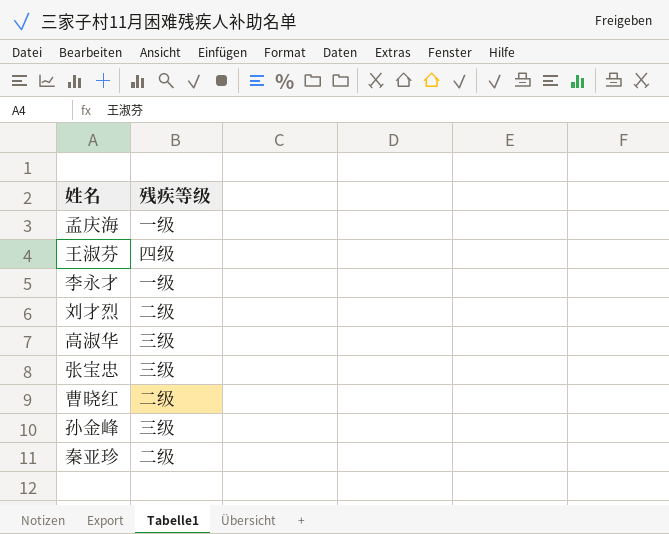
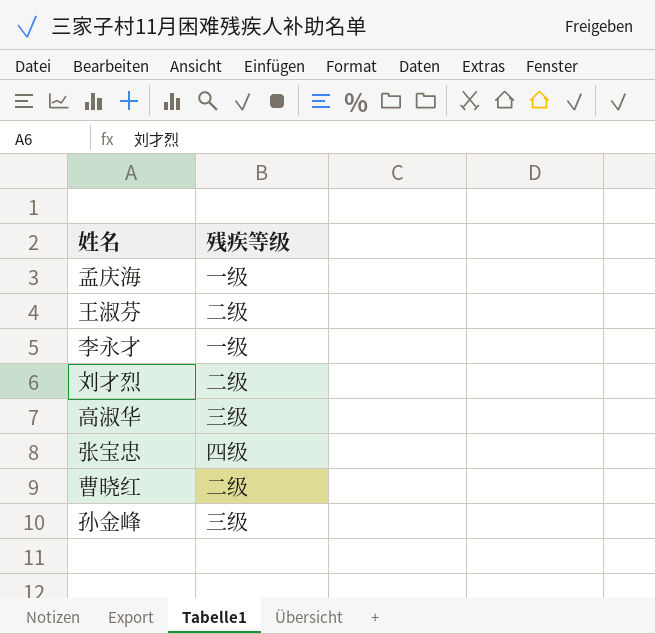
row 秦亚珍: 二级 -> none
王淑芬 | 残疾等级: 四级 -> 二级
张宝忠 | 残疾等级: 三级 -> 四级

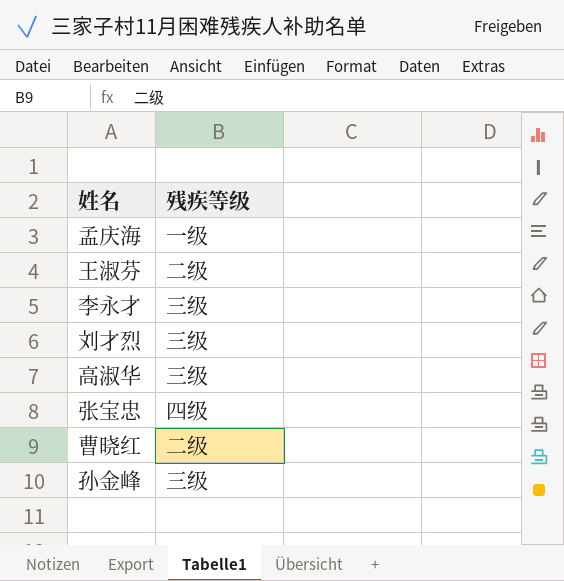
李永才 | 残疾等级: 一级 -> 三级
刘才烈 | 残疾等级: 二级 -> 三级

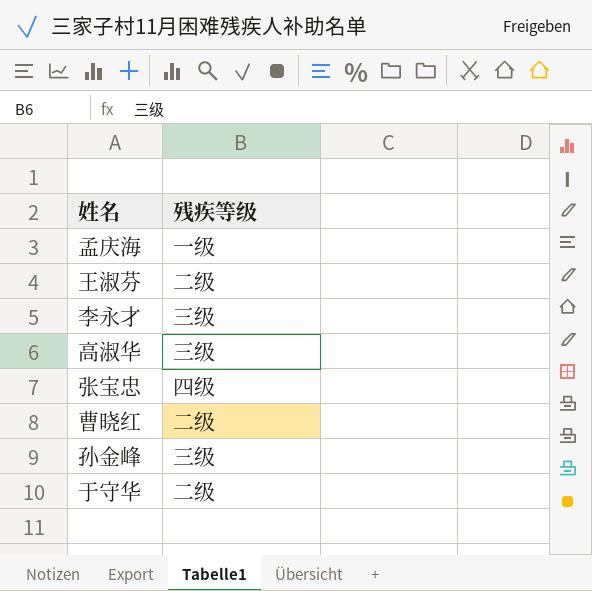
row 刘才烈: 三级 -> none
row 于守华: none -> 二级

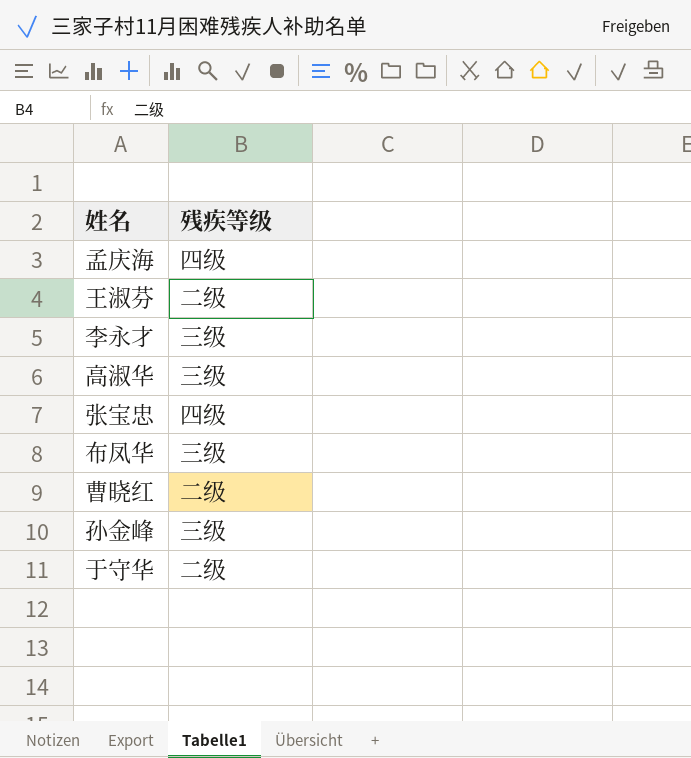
孟庆海 | 残疾等级: 一级 -> 四级
row 布凤华: none -> 三级

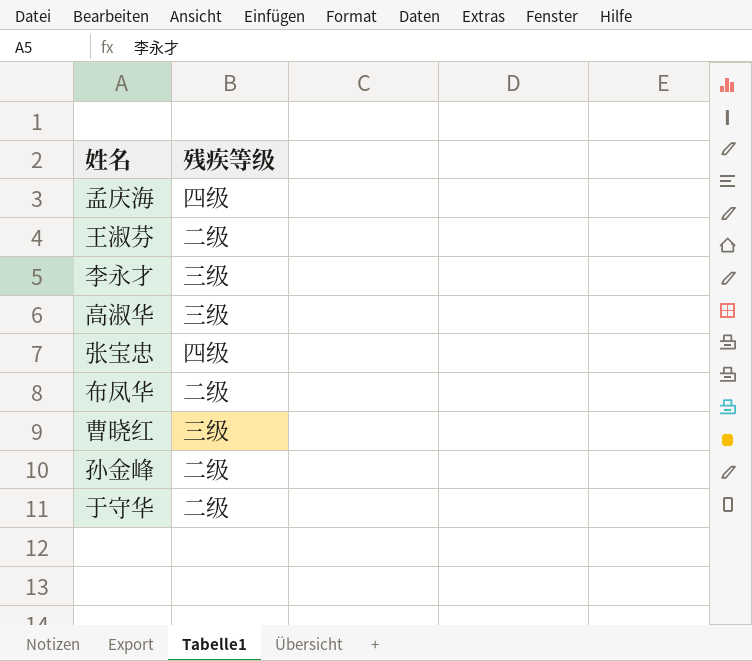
布凤华 | 残疾等级: 三级 -> 二级
曹晓红 | 残疾等级: 二级 -> 三级
孙金峰 | 残疾等级: 三级 -> 二级

